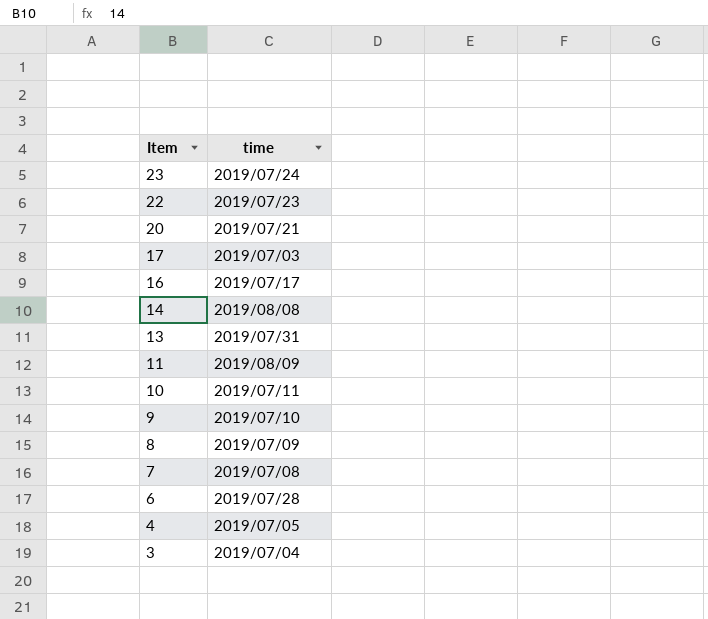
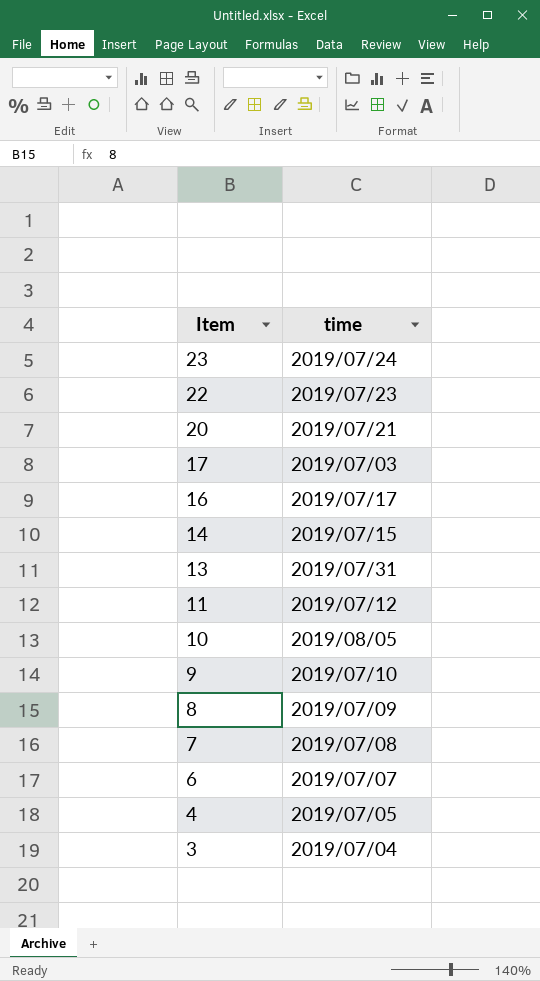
14 | time: 2019/08/08 -> 2019/07/15
11 | time: 2019/08/09 -> 2019/07/12
10 | time: 2019/07/11 -> 2019/08/05
6 | time: 2019/07/28 -> 2019/07/07

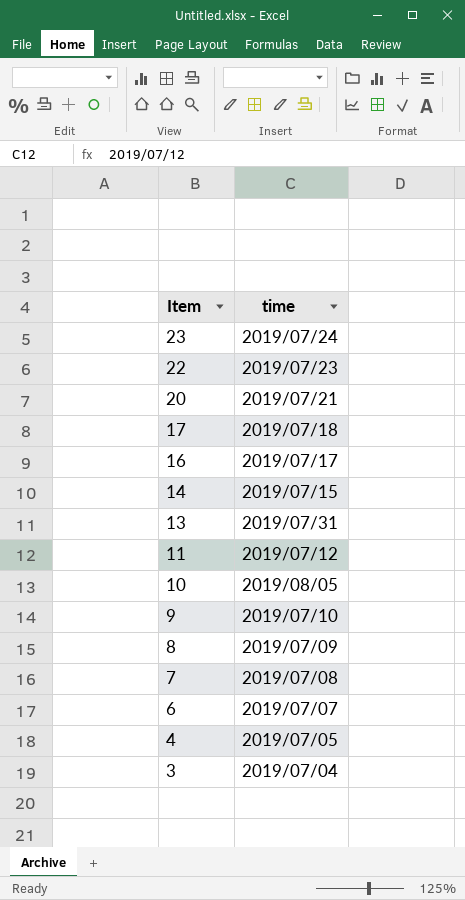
17 | time: 2019/07/03 -> 2019/07/18

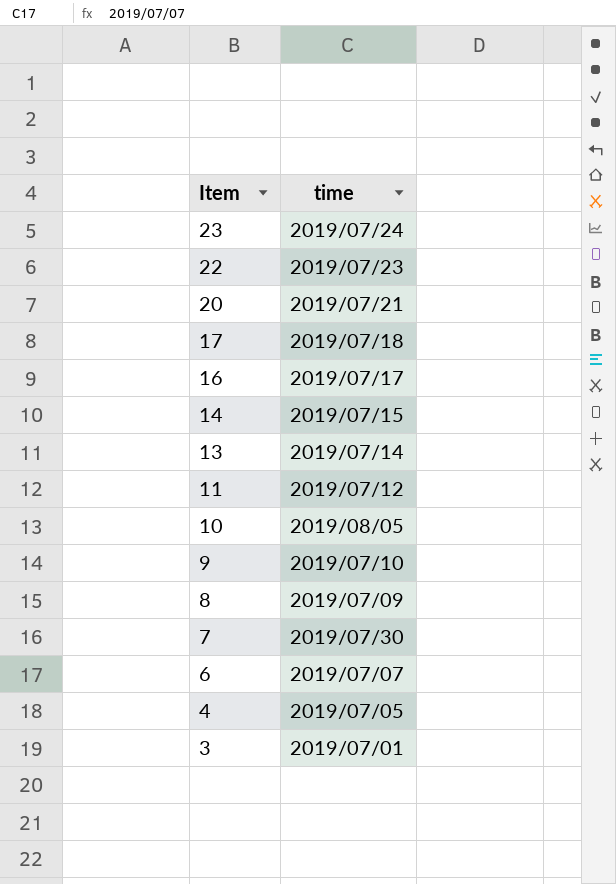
13 | time: 2019/07/31 -> 2019/07/14
7 | time: 2019/07/08 -> 2019/07/30
3 | time: 2019/07/04 -> 2019/07/01

